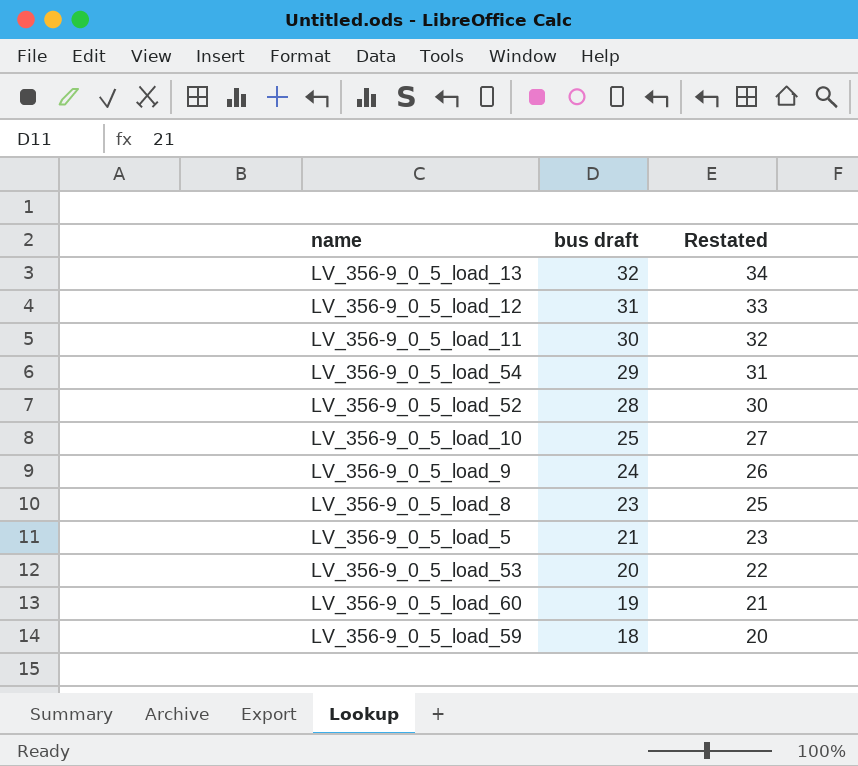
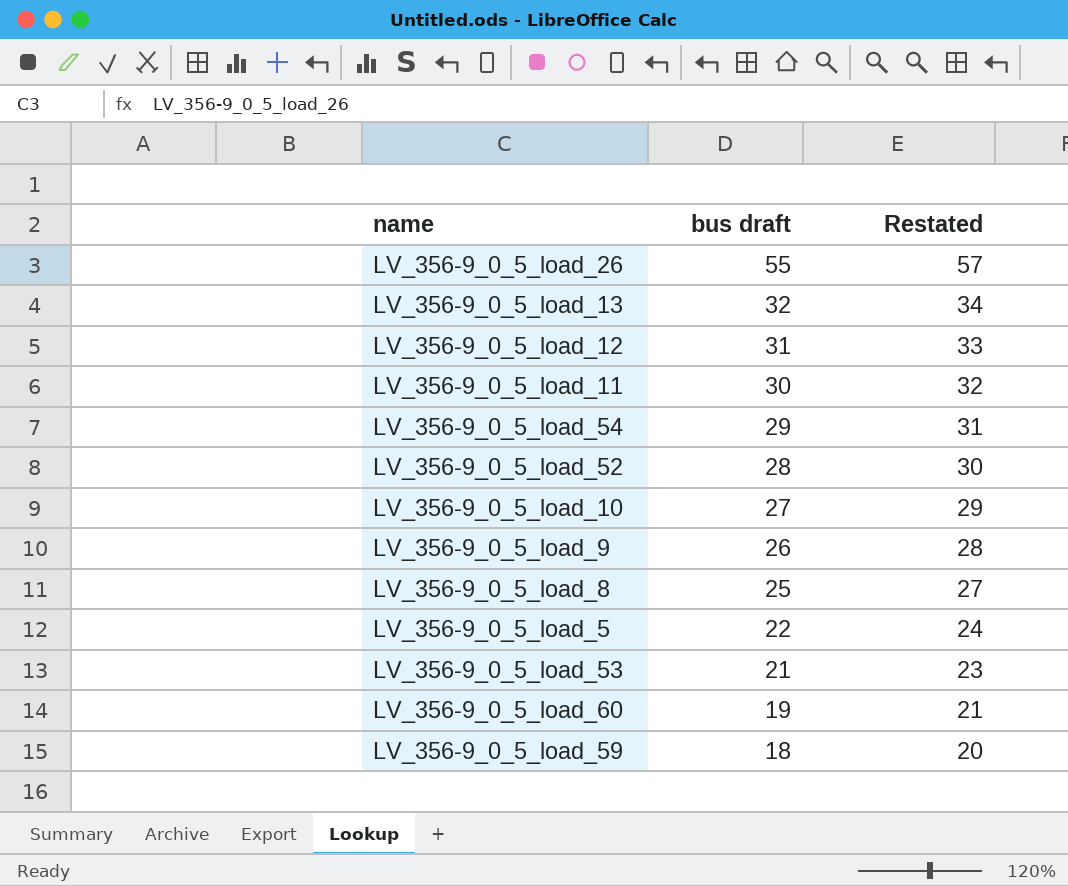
row LV_356-9_0_5_load_26: none -> 55 | 57
LV_356-9_0_5_load_10 | bus draft: 25 -> 27
LV_356-9_0_5_load_10 | Restated: 27 -> 29
LV_356-9_0_5_load_9 | bus draft: 24 -> 26
LV_356-9_0_5_load_9 | Restated: 26 -> 28
LV_356-9_0_5_load_8 | bus draft: 23 -> 25
LV_356-9_0_5_load_8 | Restated: 25 -> 27
LV_356-9_0_5_load_5 | bus draft: 21 -> 22
LV_356-9_0_5_load_5 | Restated: 23 -> 24
LV_356-9_0_5_load_53 | bus draft: 20 -> 21
LV_356-9_0_5_load_53 | Restated: 22 -> 23

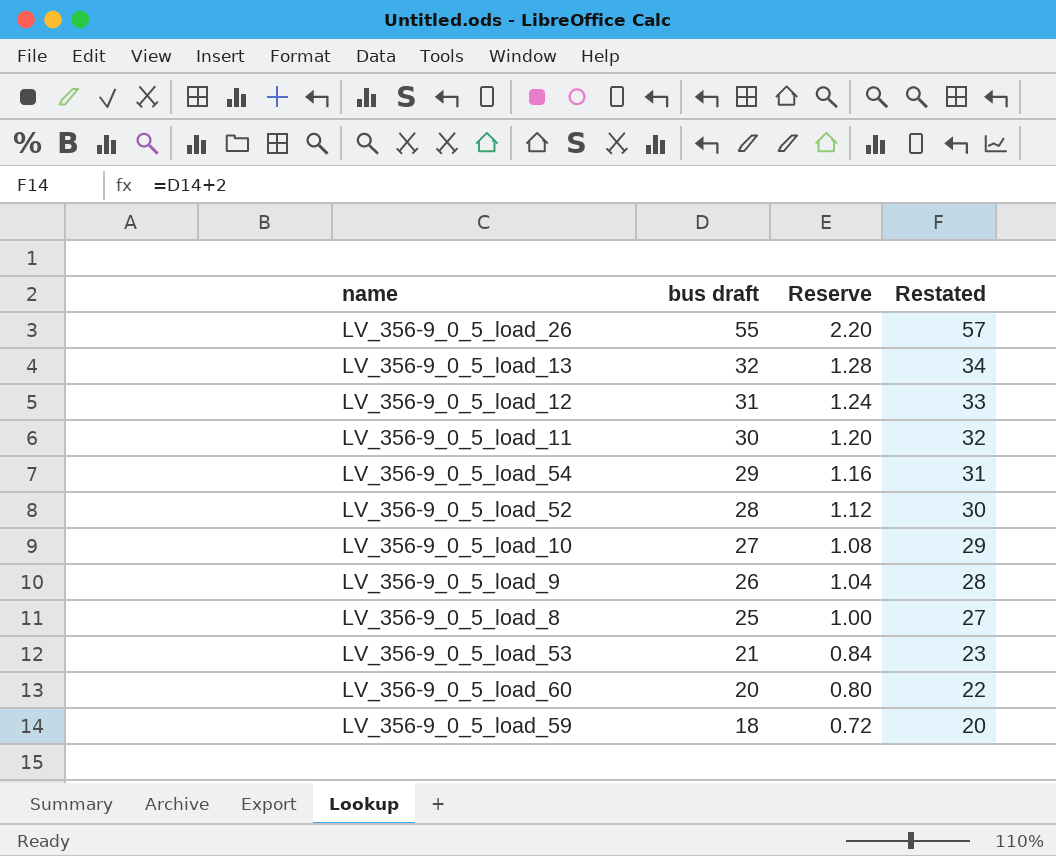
column Reserve | formula: none -> [bus draft] * 0.04
row LV_356-9_0_5_load_5: 22 | 24 -> none
LV_356-9_0_5_load_60 | bus draft: 19 -> 20
LV_356-9_0_5_load_60 | Restated: 21 -> 22

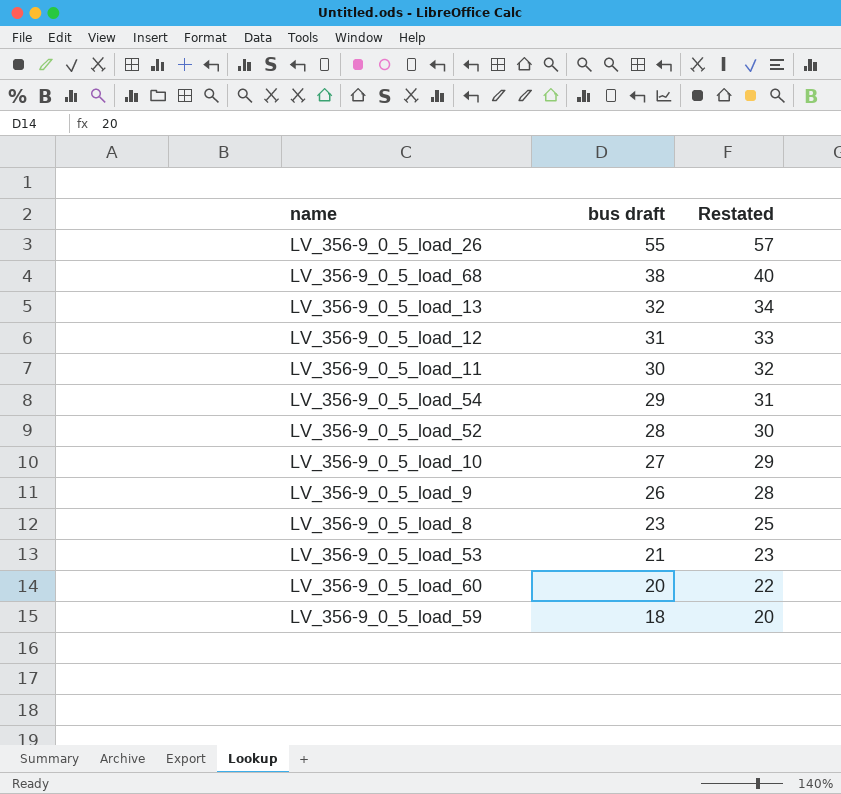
column Reserve | formula: [bus draft] * 0.04 -> none
row LV_356-9_0_5_load_68: none -> 38 | 40
LV_356-9_0_5_load_8 | bus draft: 25 -> 23
LV_356-9_0_5_load_8 | Restated: 27 -> 25

